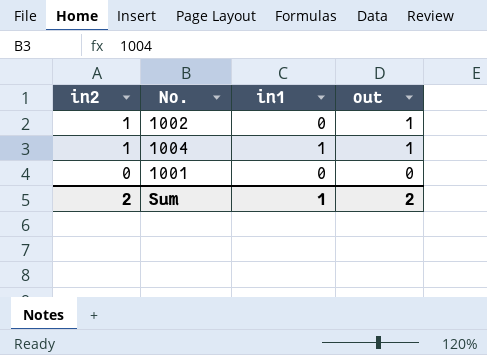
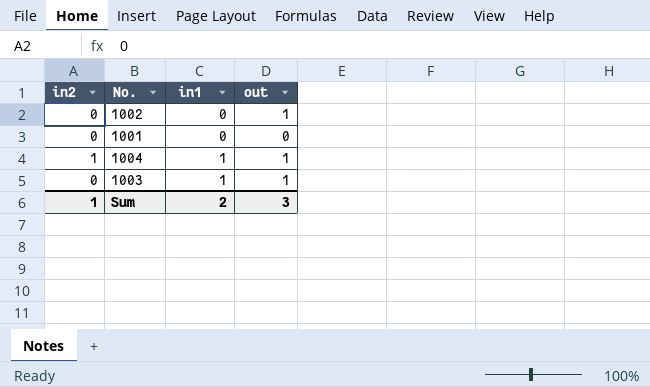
row order: in2 descending -> in1 ascending
1002 | in2: 1 -> 0
row 1003: none -> 0 | 1 | 1
Sum | in2: 2 -> 1
Sum | in1: 1 -> 2
Sum | out: 2 -> 3

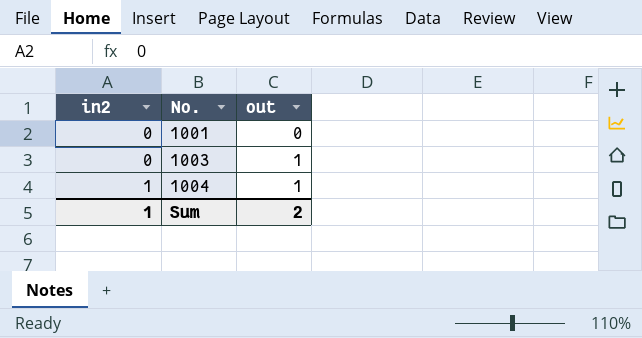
row order: in1 ascending -> in2 ascending
column in1 | position: 3 -> none
row 1002: 0 | 0 | 1 -> none
Sum | out: 3 -> 2

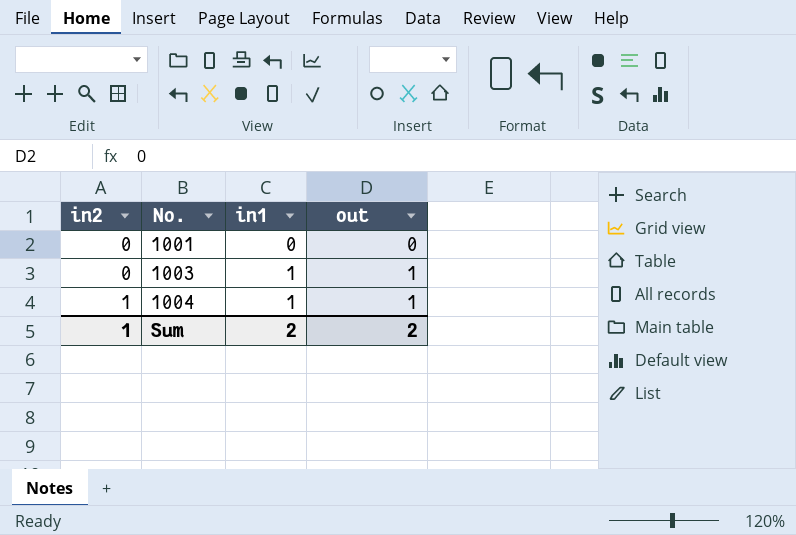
column in1 | position: none -> 3

